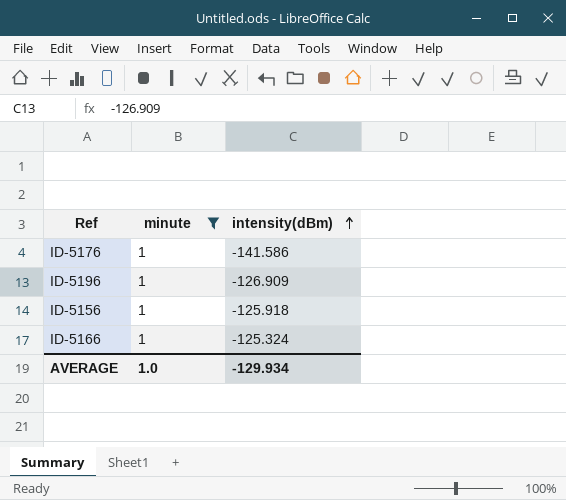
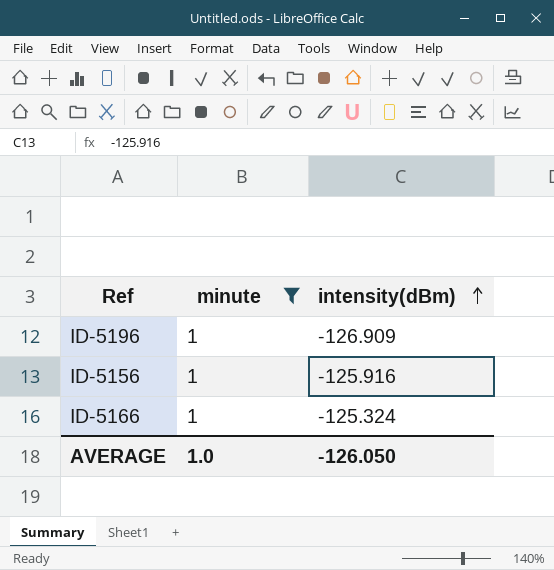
row ID-5176: 1 | -141.586 -> none
ID-5156 | intensity(dBm): -125.918 -> -125.916
AVERAGE | intensity(dBm): -129.934 -> -126.050

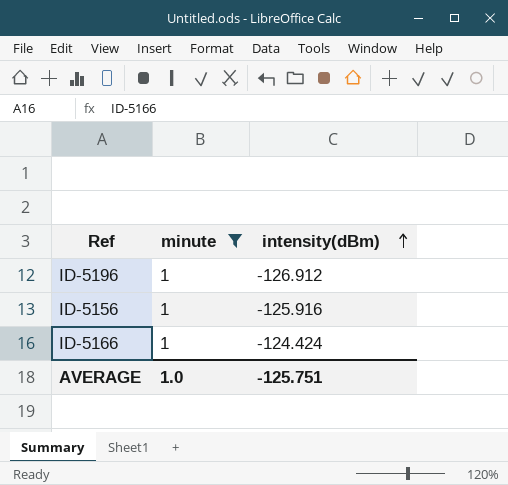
ID-5196 | intensity(dBm): -126.909 -> -126.912
ID-5166 | intensity(dBm): -125.324 -> -124.424
AVERAGE | intensity(dBm): -126.050 -> -125.751

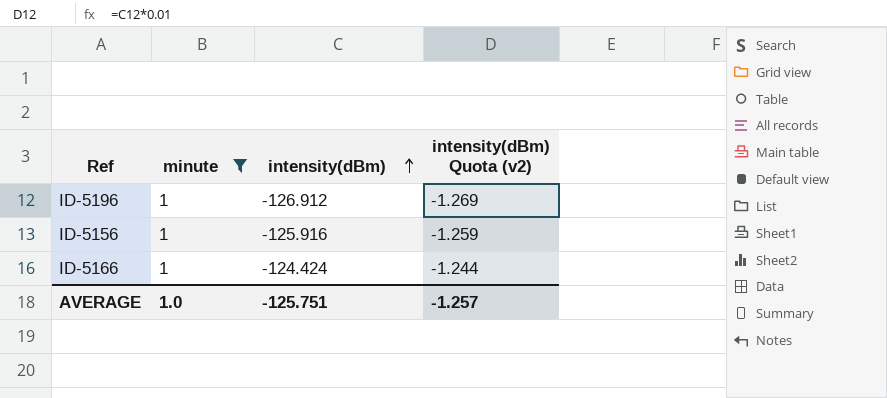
column intensity(dBm) Quota (v2) | formula: none -> [intensity(dBm)] * 0.01

